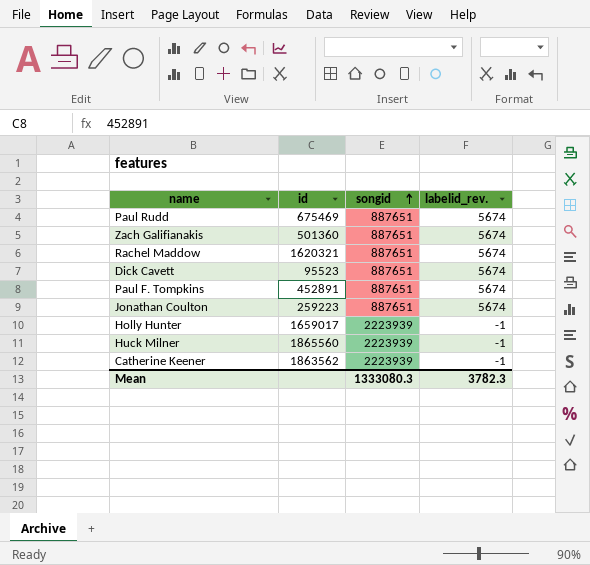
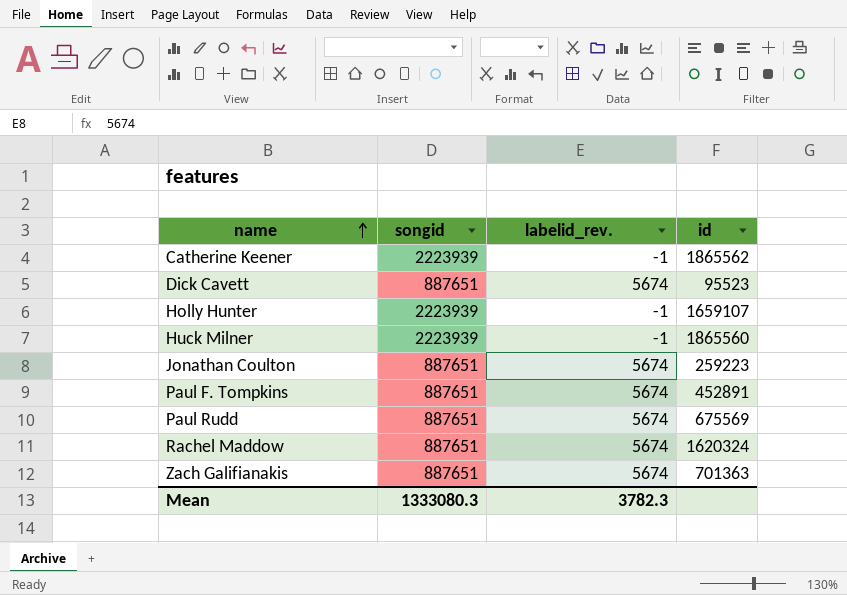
row order: songid ascending -> name ascending
column id | position: 2 -> 4
Catherine Keener | id: 1863562 -> 1865562
Holly Hunter | id: 1659017 -> 1659107
Paul Rudd | id: 675469 -> 675569
Rachel Maddow | id: 1620321 -> 1620324
Zach Galifianakis | id: 501360 -> 701363

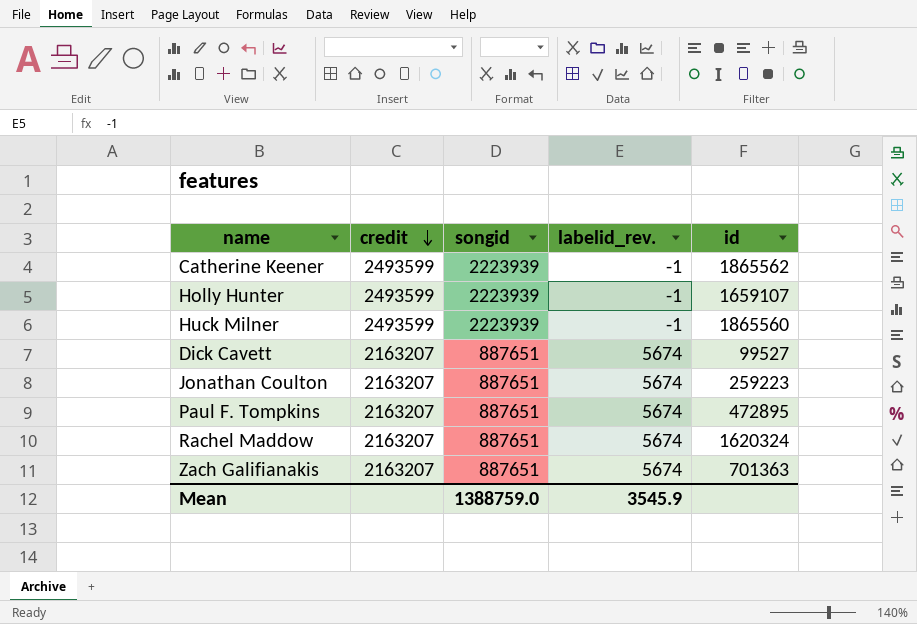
row order: name ascending -> credit descending
column credit | position: none -> 2
row Paul Rudd: 887651 | 5674 | 675569 -> none
Dick Cavett | id: 95523 -> 99527
Paul F. Tompkins | id: 452891 -> 472895
Mean | songid: 1333080.3 -> 1388759.0
Mean | labelid_rev.: 3782.3 -> 3545.9

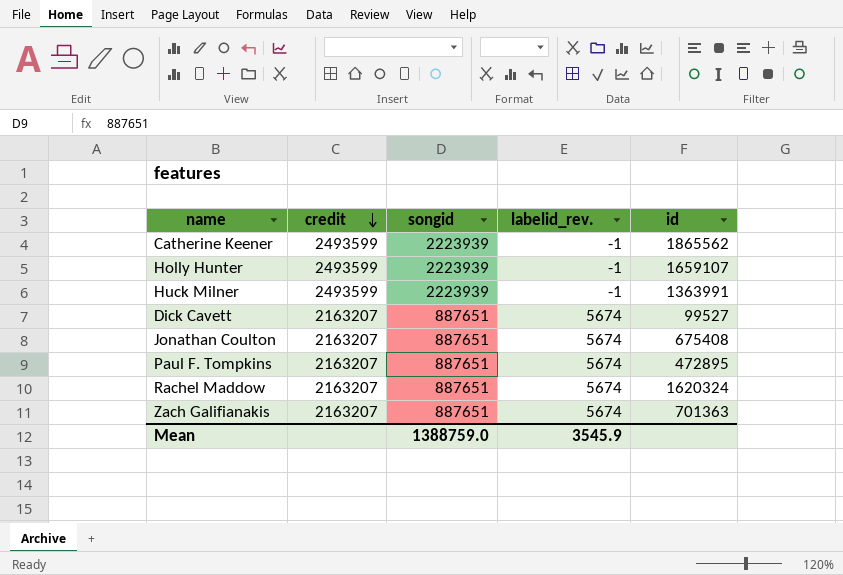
Huck Milner | id: 1865560 -> 1363991
Jonathan Coulton | id: 259223 -> 675408

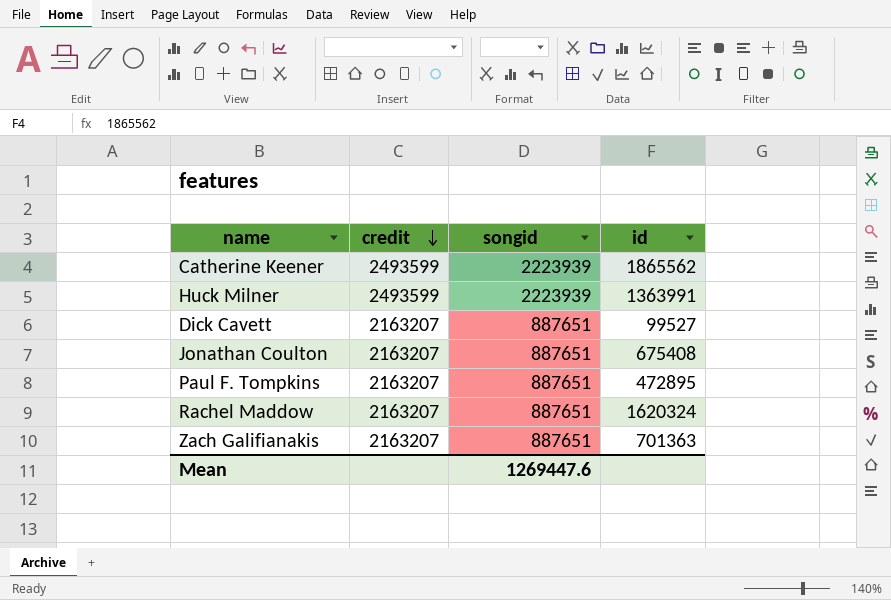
column labelid_rev. | position: 4 -> none
row Holly Hunter: 2493599 | 2223939 | -1 | 1659107 -> none
Mean | songid: 1388759.0 -> 1269447.6

